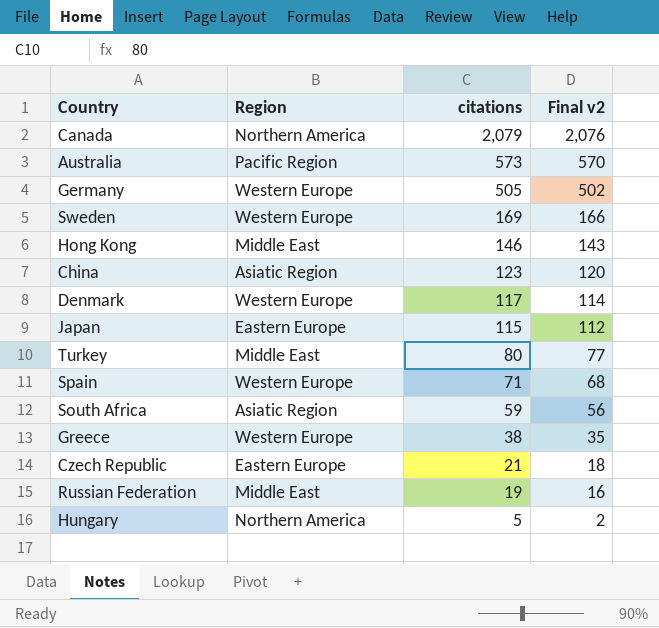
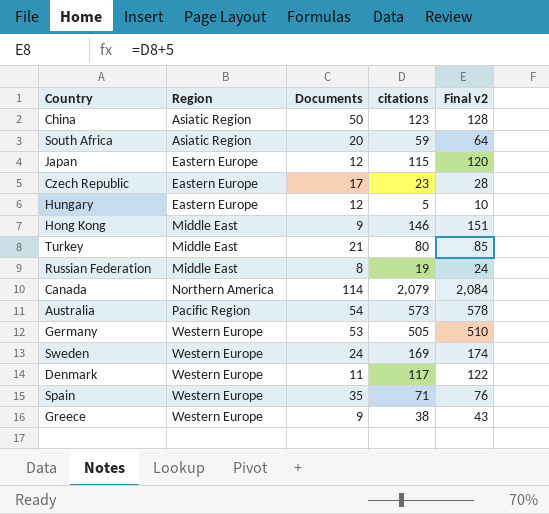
row order: citations descending -> Region ascending
column Documents | position: none -> 3
column Final v2 | formula: [citations] - 3 -> [citations] + 5
Czech Republic | citations: 21 -> 23
Hungary | Region: Northern America -> Eastern Europe

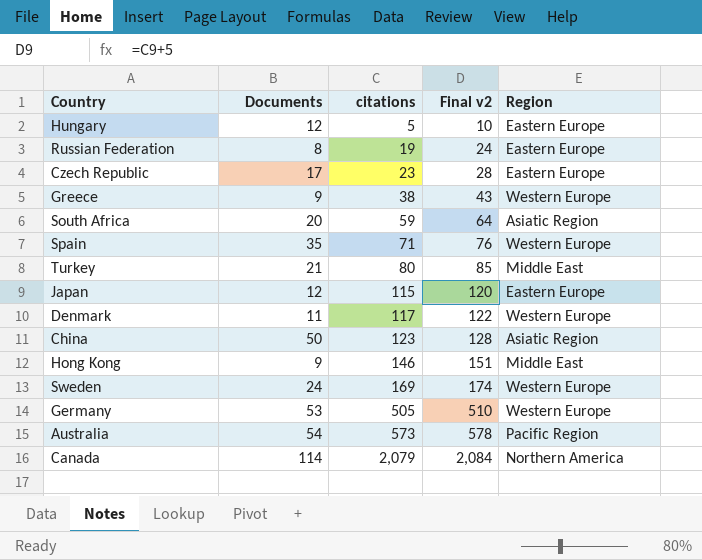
row order: Region ascending -> citations ascending
column Region | position: 2 -> 5
Russian Federation | Region: Middle East -> Eastern Europe

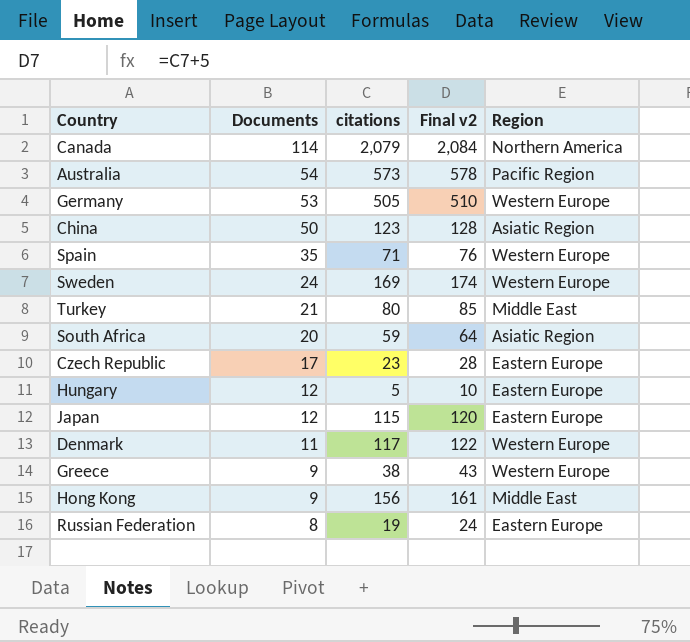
row order: citations ascending -> Documents descending
Hong Kong | citations: 146 -> 156
Hong Kong | Final v2: 151 -> 161

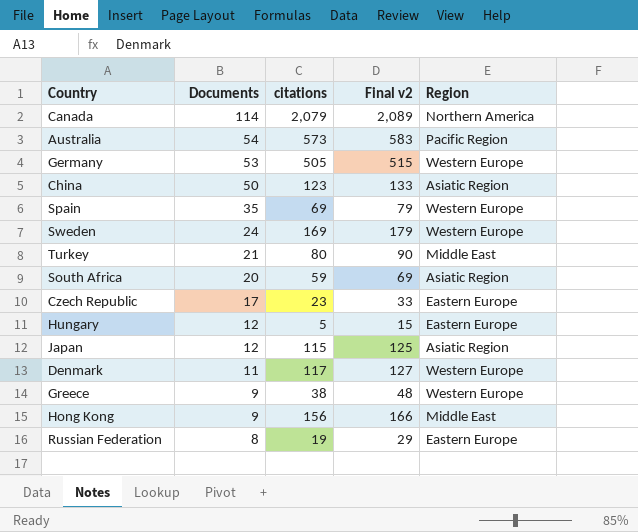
column Final v2 | formula: [citations] + 5 -> [citations] + 10
Spain | citations: 71 -> 69
Japan | Region: Eastern Europe -> Asiatic Region

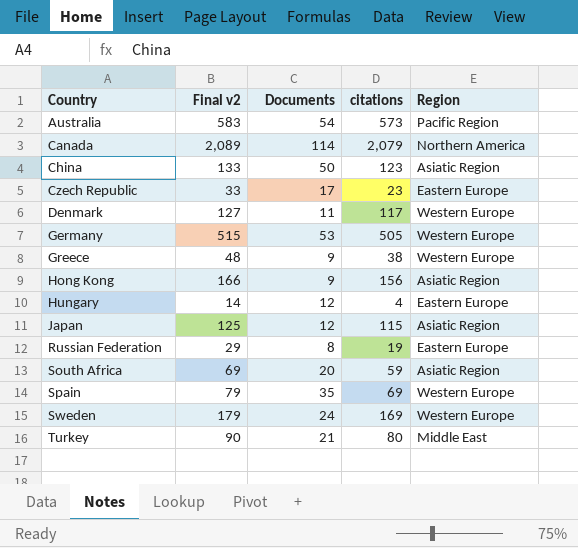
row order: Documents descending -> Country ascending
column Final v2 | position: 4 -> 2
Hong Kong | Region: Middle East -> Asiatic Region
Hungary | Final v2: 15 -> 14
Hungary | citations: 5 -> 4

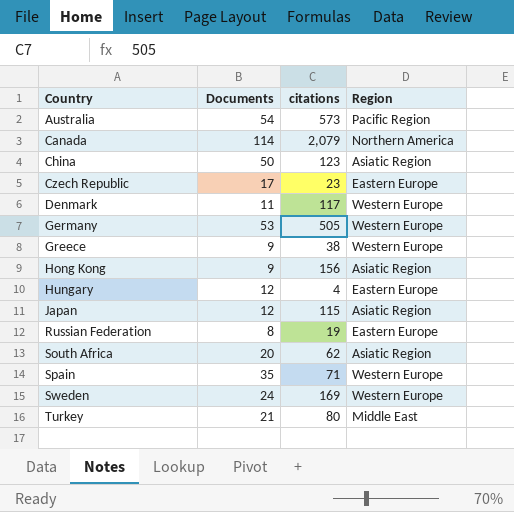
column Final v2 | formula: [citations] + 10 -> none
South Africa | citations: 59 -> 62
Spain | citations: 69 -> 71

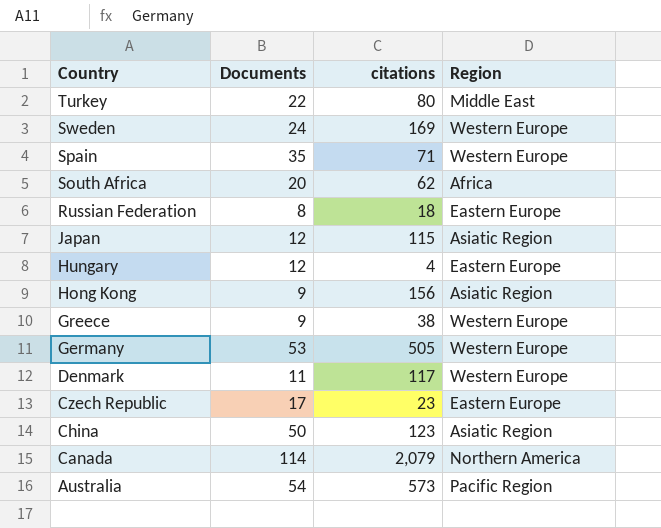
row order: Country ascending -> Country descending
Turkey | Documents: 21 -> 22
South Africa | Region: Asiatic Region -> Africa
Russian Federation | citations: 19 -> 18

